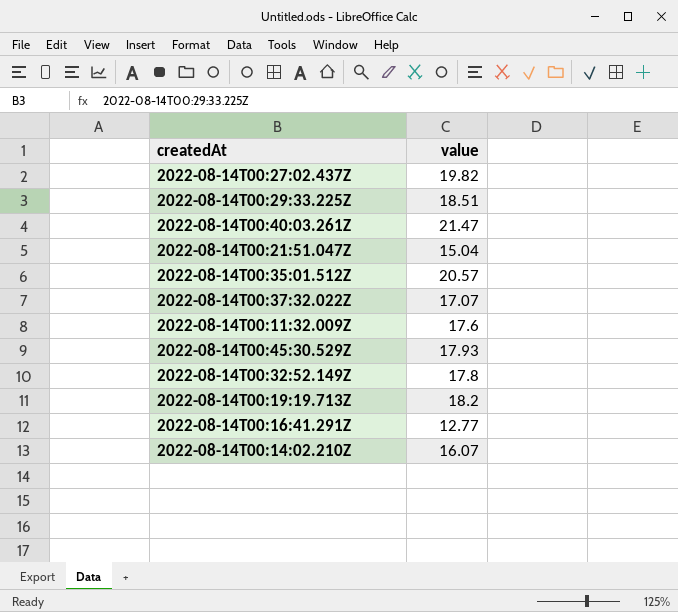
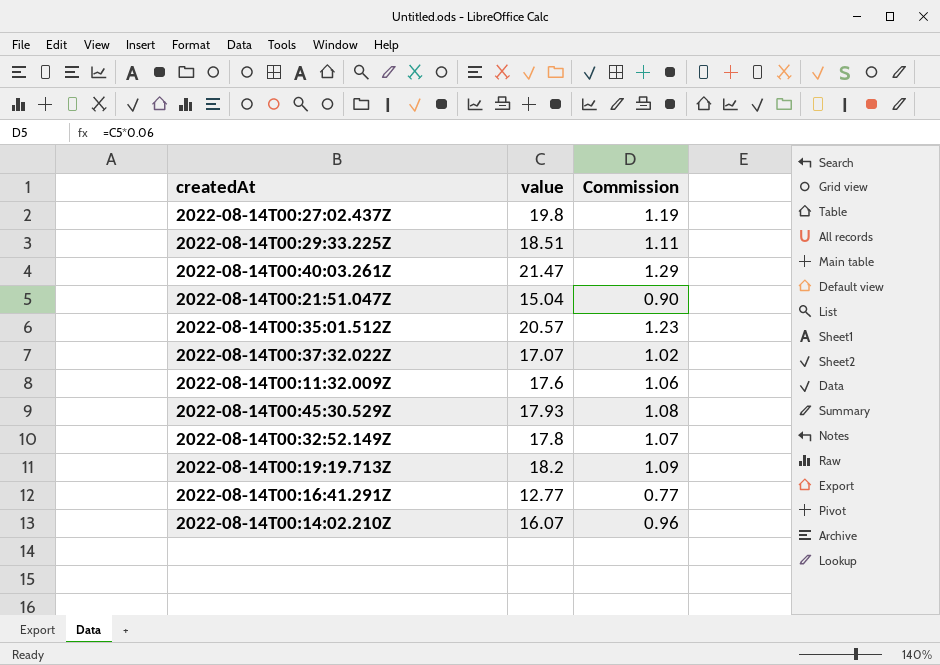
column Commission | formula: none -> [value] * 0.06
2022-08-14T00:27:02.437Z | value: 19.82 -> 19.8

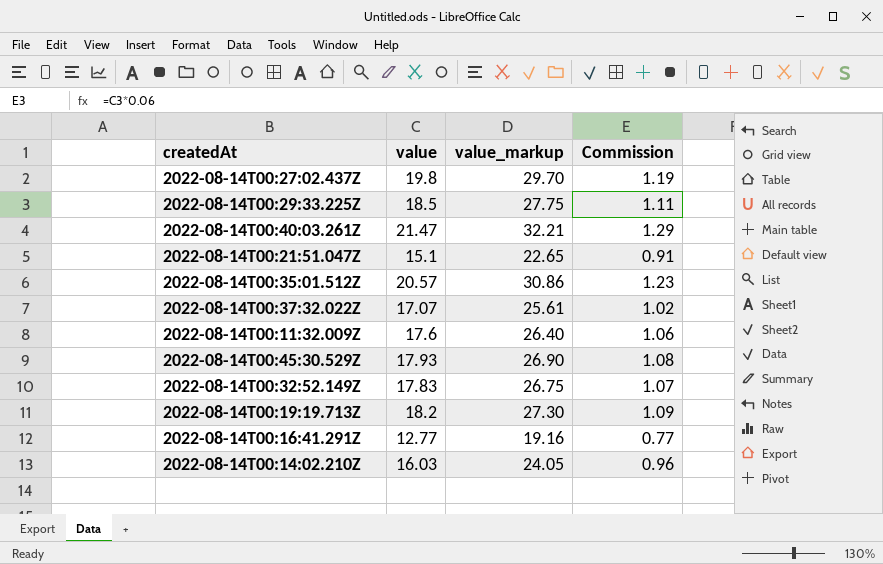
column value_markup | formula: none -> [value] * 1.5
2022-08-14T00:29:33.225Z | value: 18.51 -> 18.5
2022-08-14T00:21:51.047Z | value: 15.04 -> 15.1
2022-08-14T00:21:51.047Z | Commission: 0.90 -> 0.91
2022-08-14T00:32:52.149Z | value: 17.8 -> 17.83
2022-08-14T00:14:02.210Z | value: 16.07 -> 16.03

